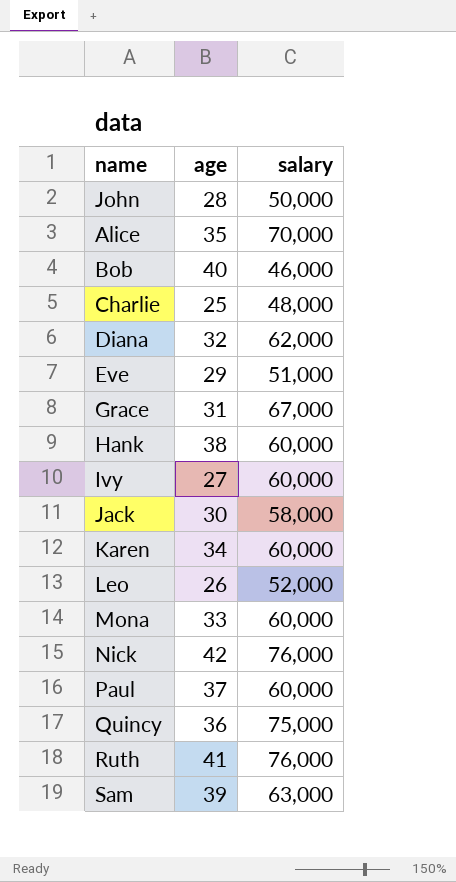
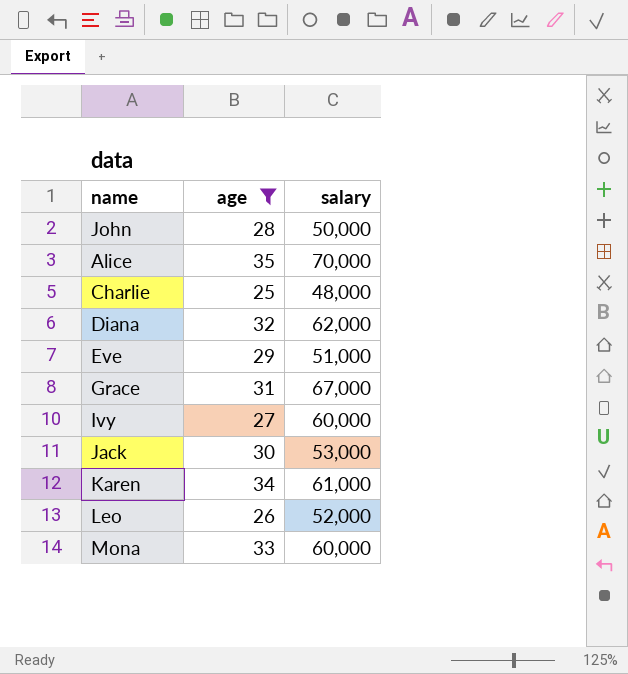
filter: none -> age <= 35
Jack | salary: 58,000 -> 53,000
Karen | salary: 60,000 -> 61,000

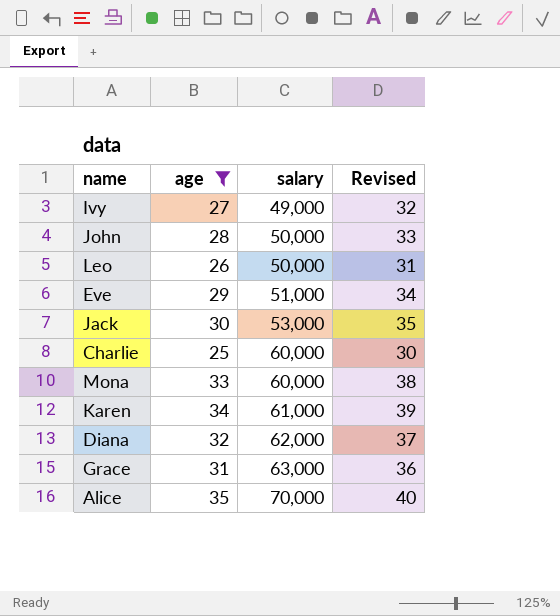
row order: none -> salary ascending
column Revised | formula: none -> [age] + 5
Ivy | salary: 60,000 -> 49,000
Leo | salary: 52,000 -> 50,000
Charlie | salary: 48,000 -> 60,000
Grace | salary: 67,000 -> 63,000

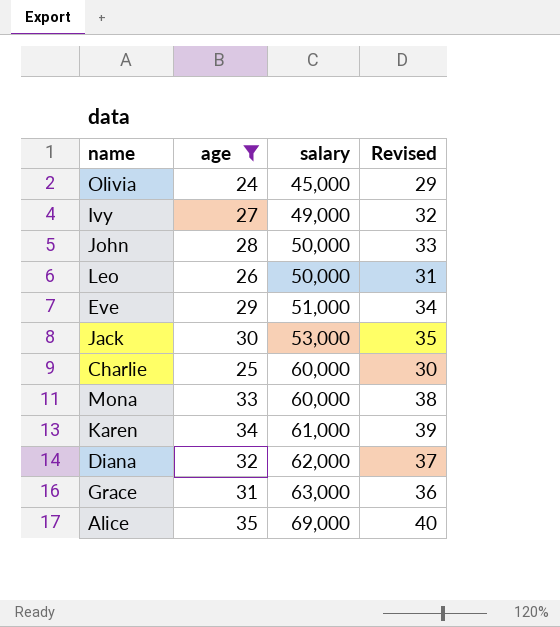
row Olivia: none -> 24 | 45,000 | 29
Alice | salary: 70,000 -> 69,000

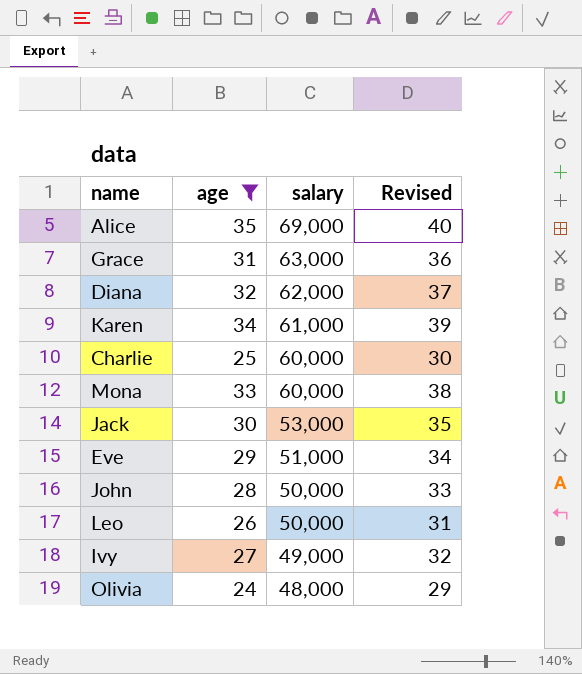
row order: salary ascending -> salary descending
Olivia | salary: 45,000 -> 48,000

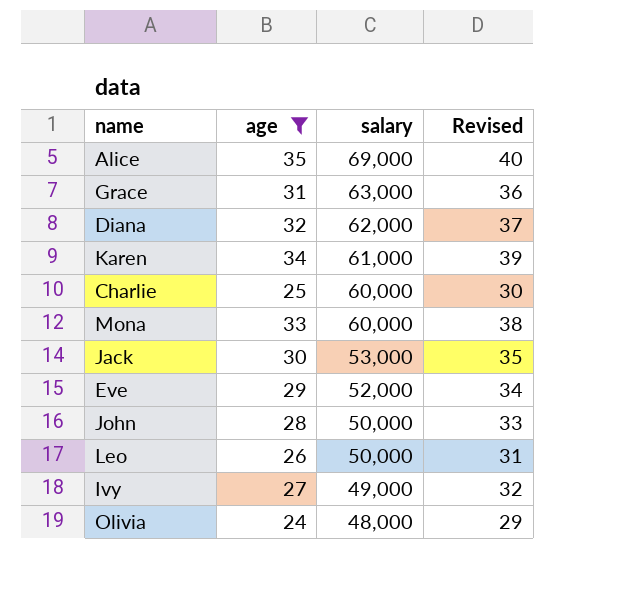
Eve | salary: 51,000 -> 52,000

